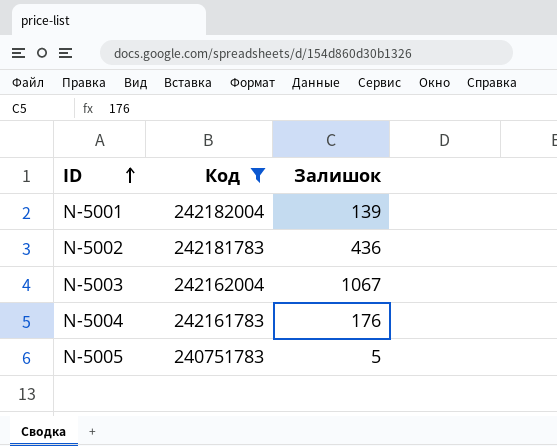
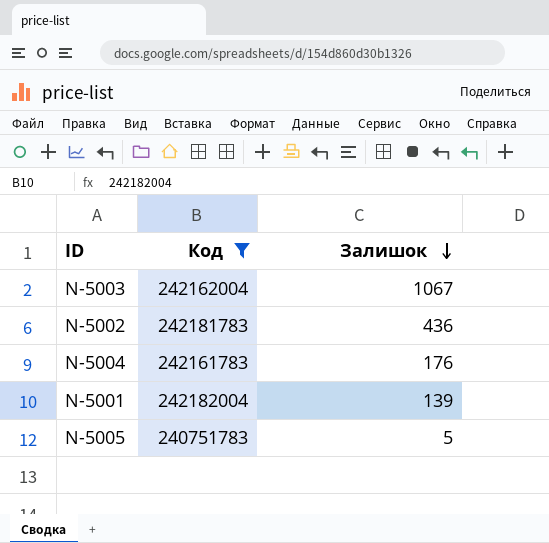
row order: ID ascending -> Залишок descending

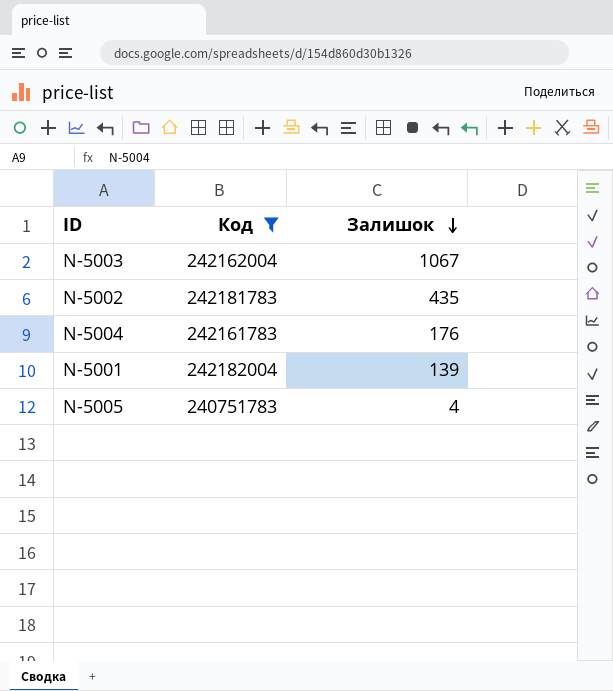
N-5002 | Залишок: 436 -> 435
N-5005 | Залишок: 5 -> 4

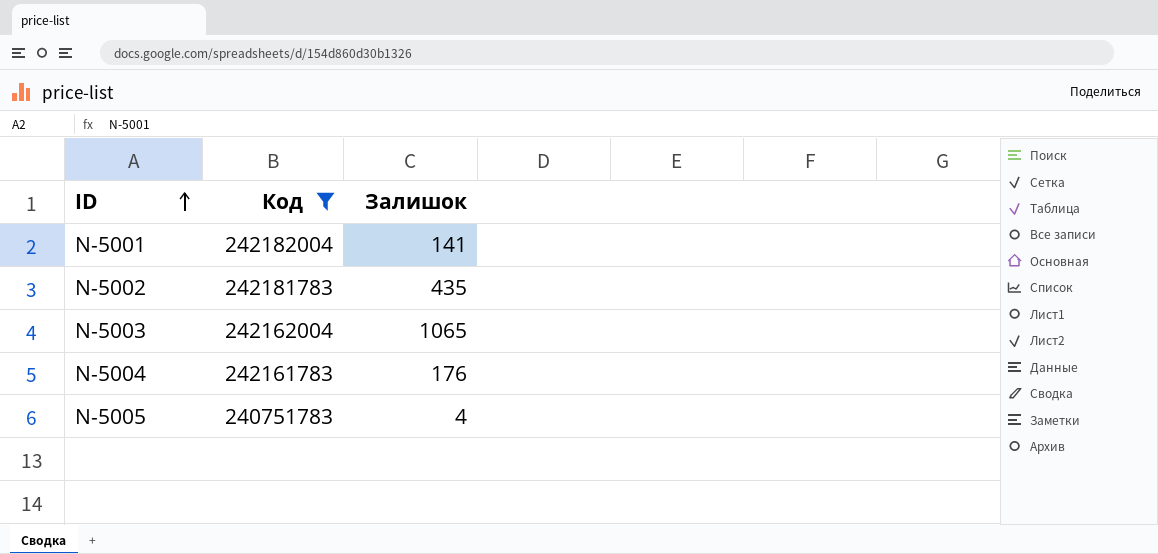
row order: Залишок descending -> ID ascending
N-5001 | Залишок: 139 -> 141
N-5003 | Залишок: 1067 -> 1065

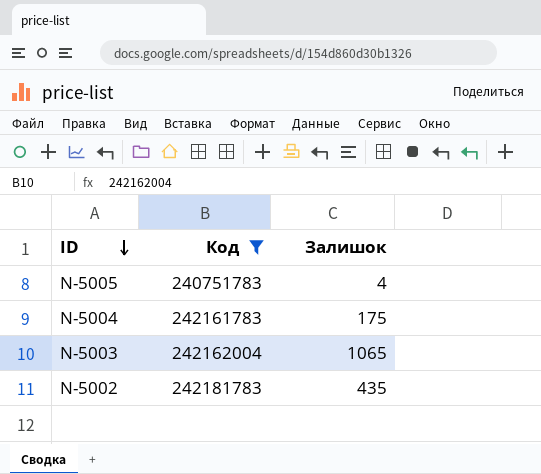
row order: ID ascending -> ID descending
row N-5001: 242182004 | 141 -> none
N-5004 | Залишок: 176 -> 175

